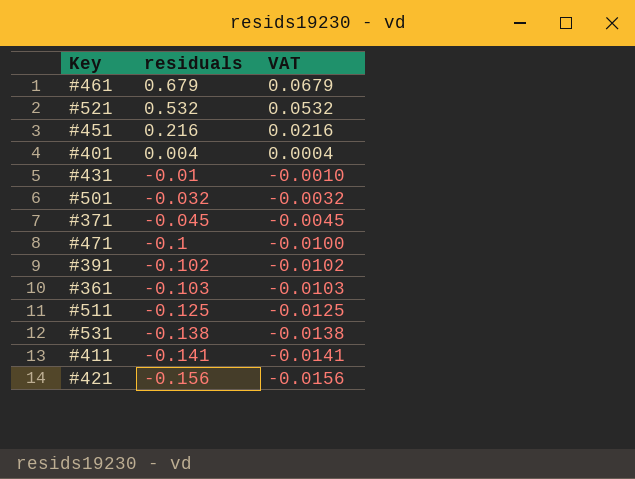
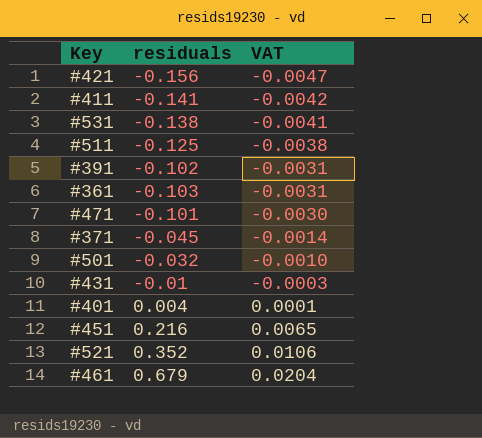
row order: residuals descending -> VAT ascending
column VAT | formula: [residuals] * 0.1 -> [residuals] * 0.03
#471 | residuals: -0.1 -> -0.101
#521 | residuals: 0.532 -> 0.352

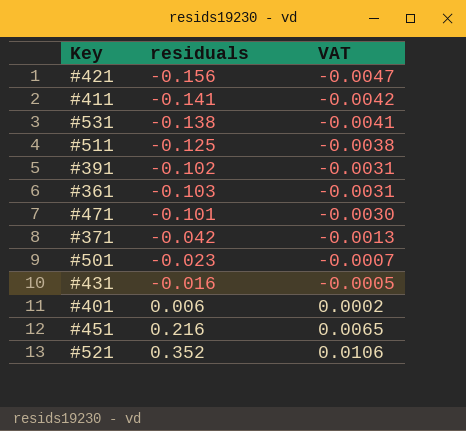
row #461: 0.679 | 0.0204 -> none
#371 | residuals: -0.045 -> -0.042
#371 | VAT: -0.0014 -> -0.0013
#501 | residuals: -0.032 -> -0.023
#501 | VAT: -0.0010 -> -0.0007
#431 | residuals: -0.01 -> -0.016
#431 | VAT: -0.0003 -> -0.0005
#401 | residuals: 0.004 -> 0.006
#401 | VAT: 0.0001 -> 0.0002

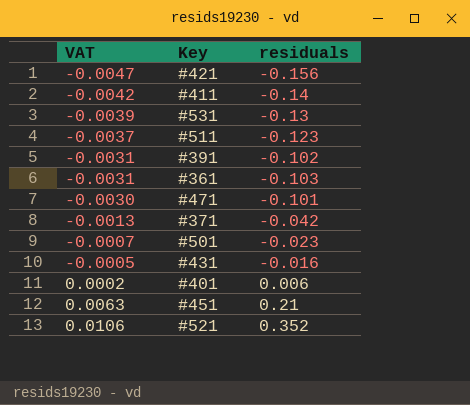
column VAT | position: 3 -> 1
#411 | residuals: -0.141 -> -0.14
#531 | VAT: -0.0041 -> -0.0039
#531 | residuals: -0.138 -> -0.13
#511 | VAT: -0.0038 -> -0.0037
#511 | residuals: -0.125 -> -0.123
#451 | VAT: 0.0065 -> 0.0063
#451 | residuals: 0.216 -> 0.21

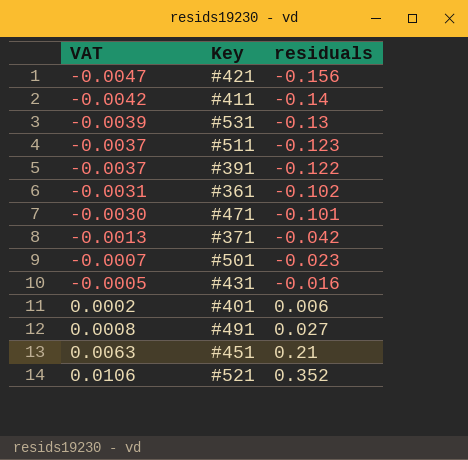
#391 | VAT: -0.0031 -> -0.0037
#391 | residuals: -0.102 -> -0.122
#361 | residuals: -0.103 -> -0.102
row #491: none -> 0.0008 | 0.027

